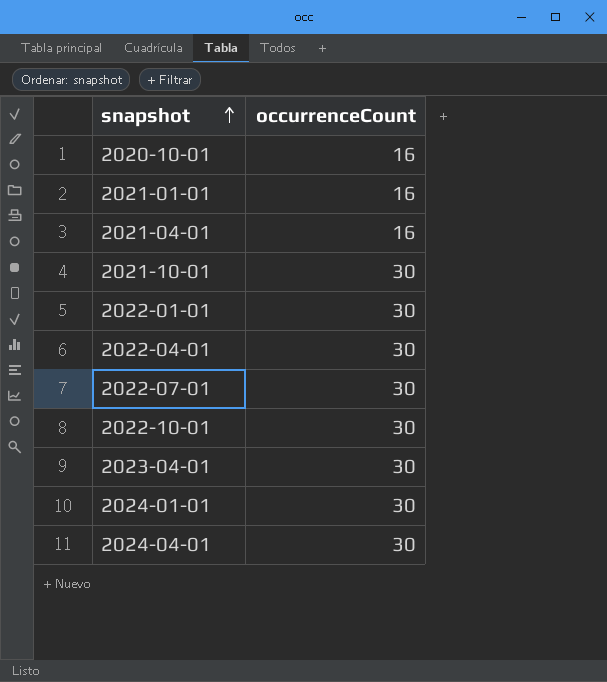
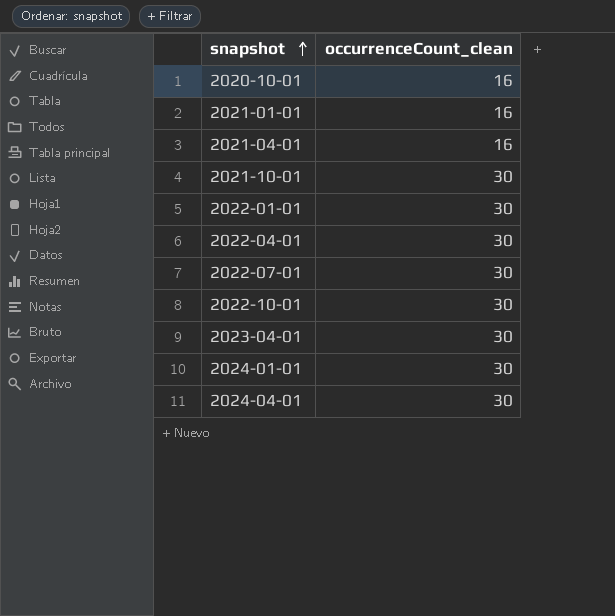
column name: occurrenceCount -> occurrenceCount_clean

